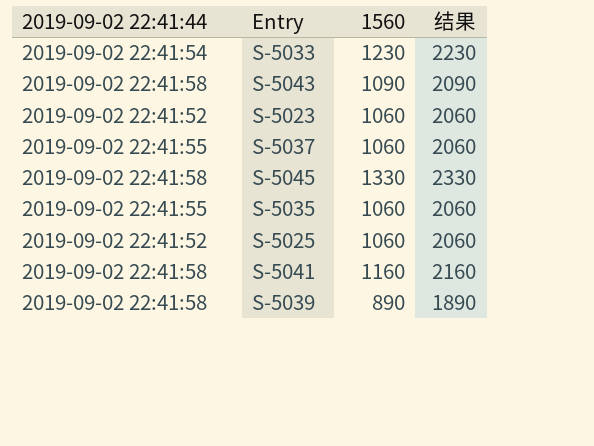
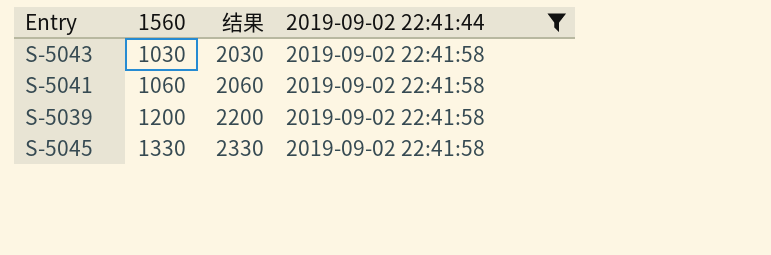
filter: none -> 2019-09-02 22:41:44 = 2019-09-02 22:41:58
row order: none -> 1560 ascending
column 2019-09-02 22:41:44 | position: 1 -> 4
S-5043 | 1560: 1090 -> 1030
S-5043 | 结果: 2090 -> 2030
S-5041 | 1560: 1160 -> 1060
S-5041 | 结果: 2160 -> 2060
S-5039 | 1560: 890 -> 1200
S-5039 | 结果: 1890 -> 2200

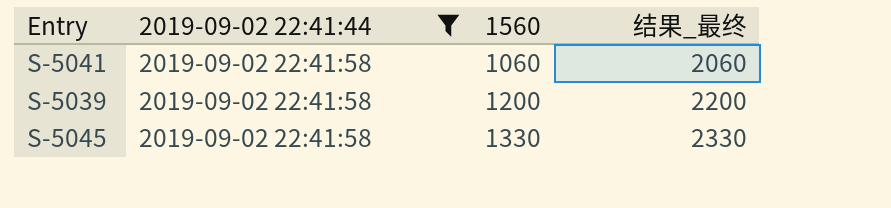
column 2019-09-02 22:41:44 | position: 4 -> 2
column name: 结果 -> 结果_最终
row S-5043: 1030 | 2030 | 2019-09-02 22:41:58 -> none

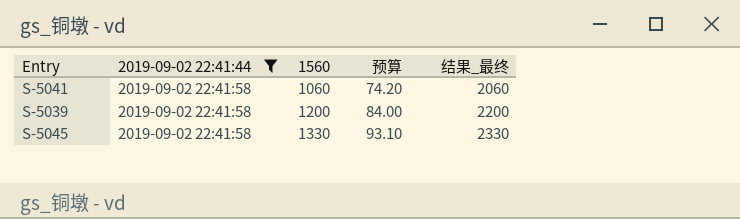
column 预算 | formula: none -> [1560] * 0.07

